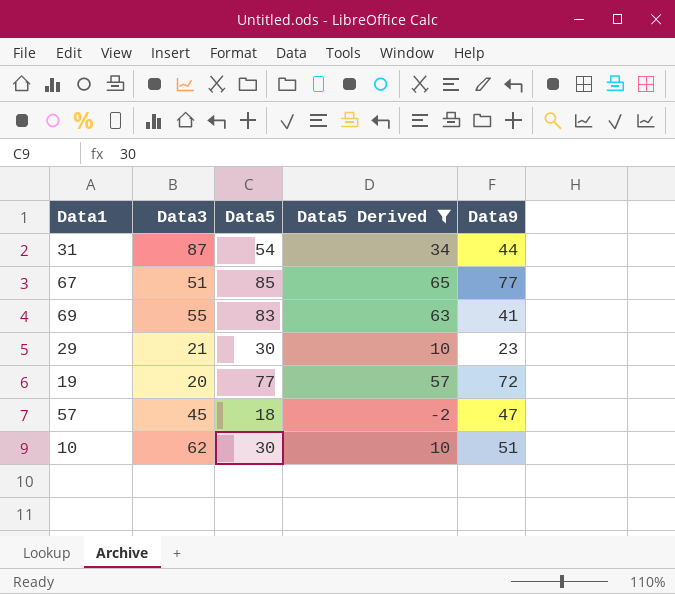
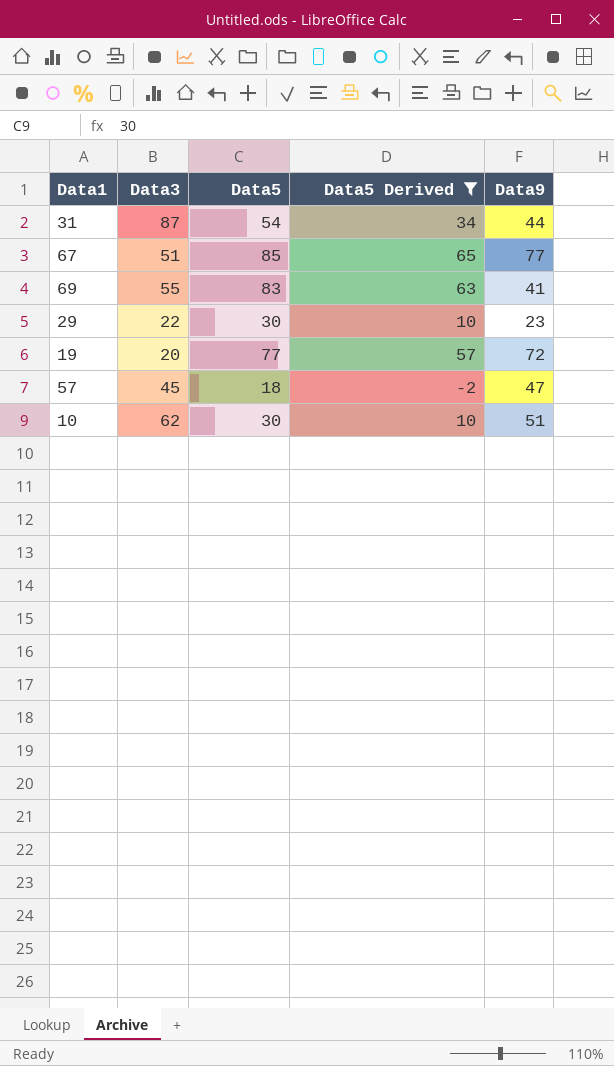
29 | Data3: 21 -> 22

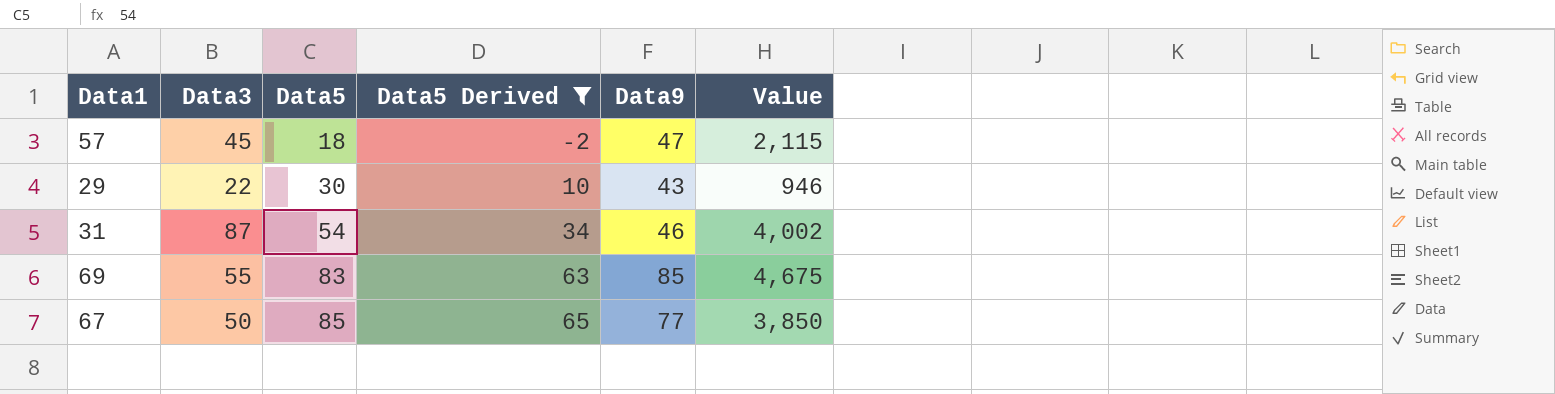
row order: none -> Data5 ascending
column Value | formula: none -> [Data3] * [Data9]
row 19: 20 | 77 | 57 | 72 -> none
row 10: 62 | 30 | 10 | 51 -> none
29 | Data9: 23 -> 43
31 | Data9: 44 -> 46
69 | Data9: 41 -> 85
67 | Data3: 51 -> 50

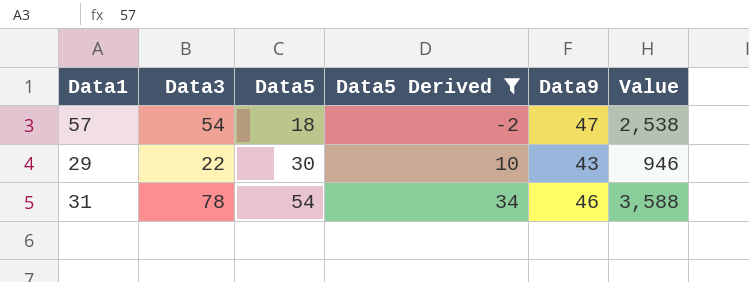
row 69: 55 | 83 | 63 | 85 | 4,675 -> none
row 67: 50 | 85 | 65 | 77 | 3,850 -> none
57 | Data3: 45 -> 54
57 | Value: 2,115 -> 2,538
31 | Data3: 87 -> 78
31 | Value: 4,002 -> 3,588

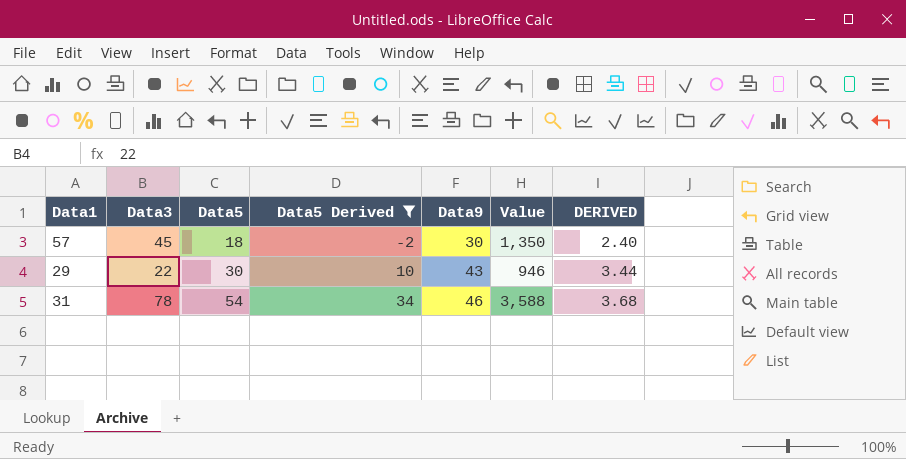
column DERIVED | formula: none -> [Data9] * 0.08
57 | Data3: 54 -> 45
57 | Data9: 47 -> 30
57 | Value: 2,538 -> 1,350

